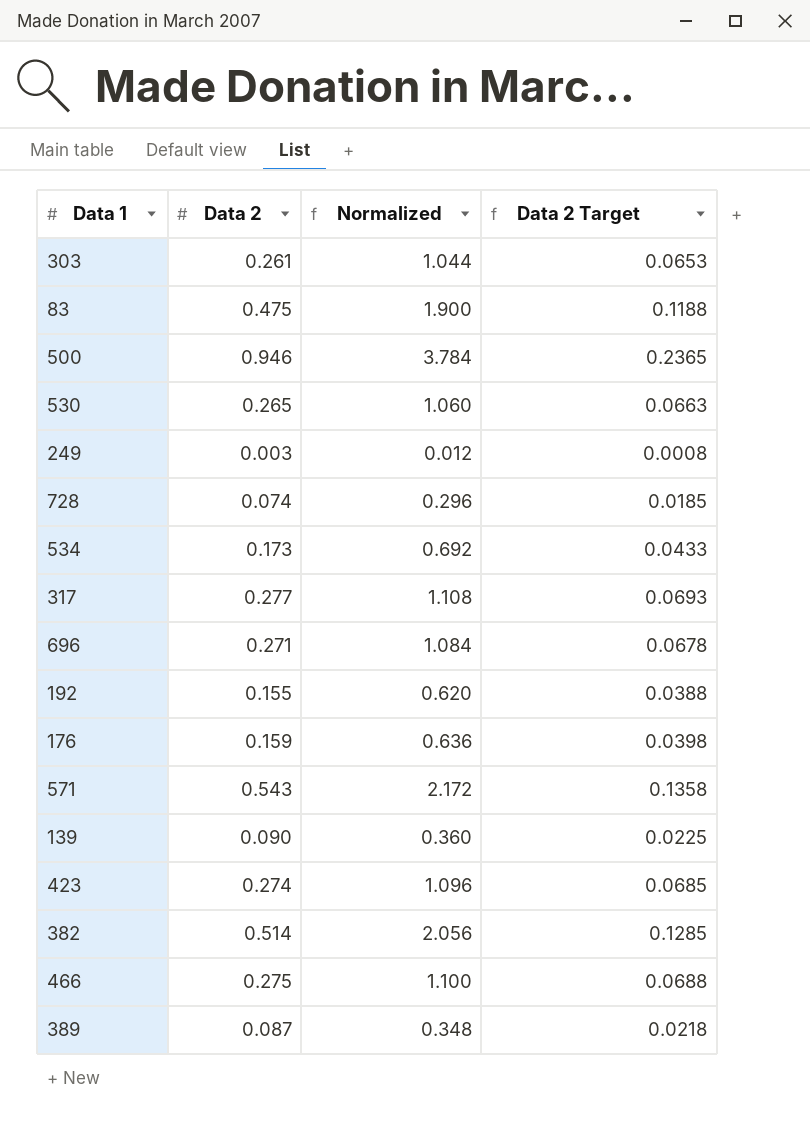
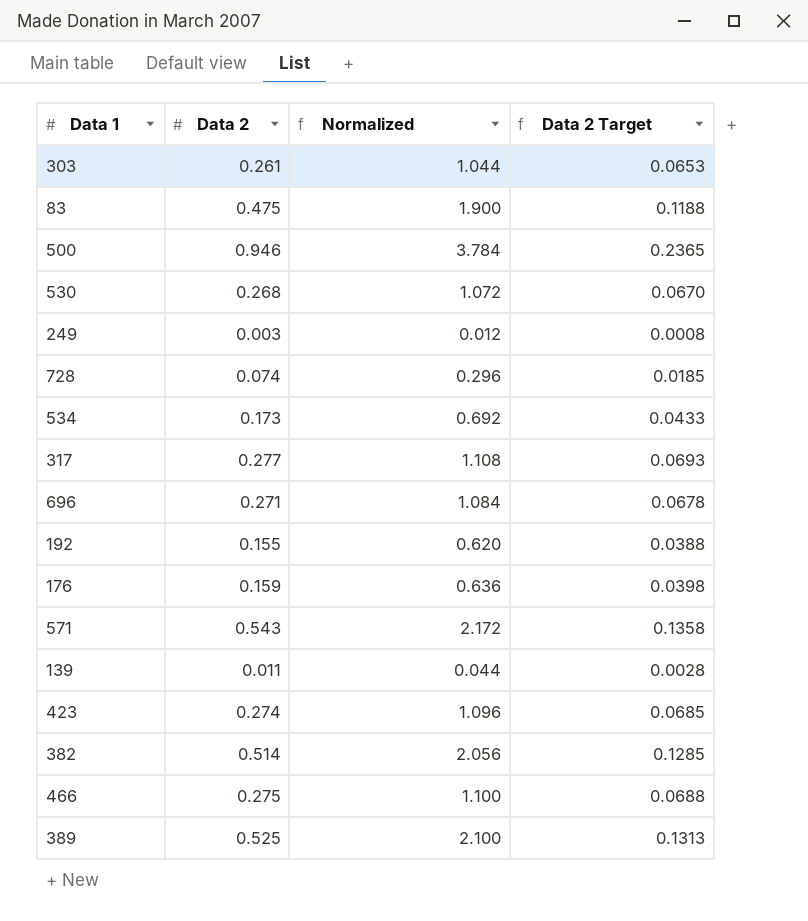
530 | Data 2: 0.265 -> 0.268
530 | Normalized: 1.060 -> 1.072
530 | Data 2 Target: 0.0663 -> 0.0670
139 | Data 2: 0.090 -> 0.011
139 | Normalized: 0.360 -> 0.044
139 | Data 2 Target: 0.0225 -> 0.0028
389 | Data 2: 0.087 -> 0.525
389 | Normalized: 0.348 -> 2.100
389 | Data 2 Target: 0.0218 -> 0.1313

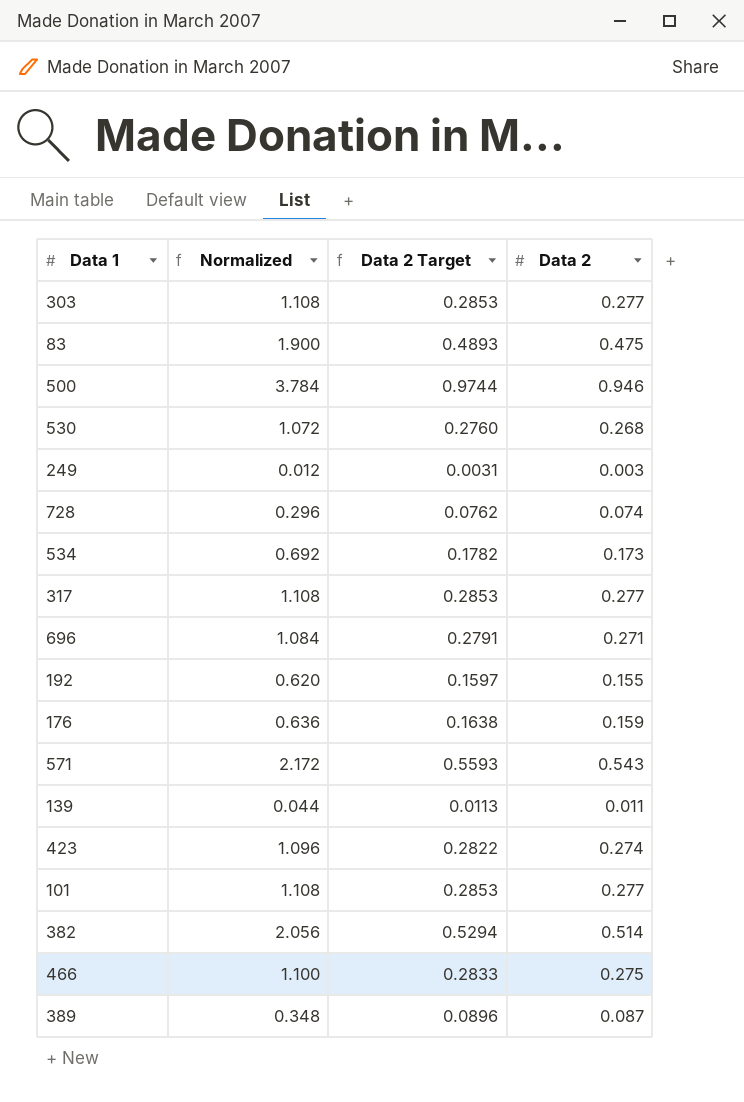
column Data 2 Target | formula: [Data 2] * 0.25 -> [Data 2] * 1.03
column Data 2 | position: 2 -> 4
303 | Normalized: 1.044 -> 1.108
303 | Data 2: 0.261 -> 0.277
row 101: none -> 1.108 | 0.2853 | 0.277
389 | Normalized: 2.100 -> 0.348
389 | Data 2: 0.525 -> 0.087

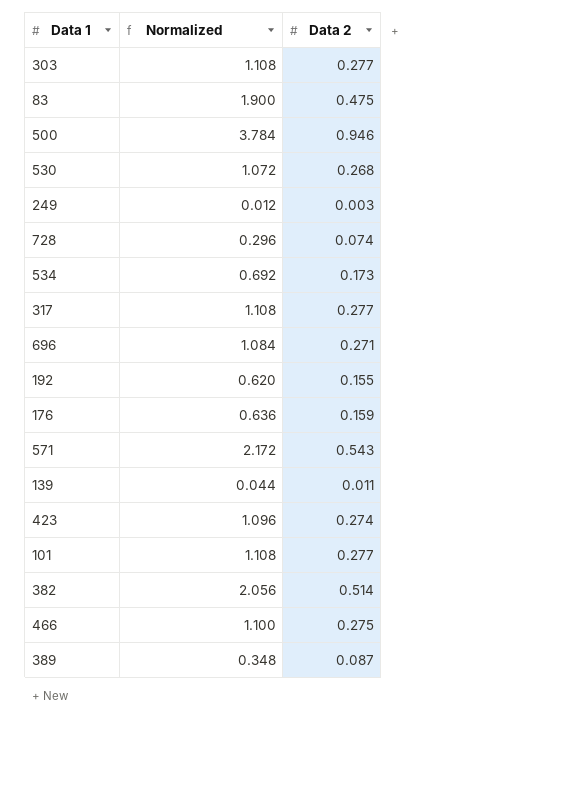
column Data 2 Target | formula: [Data 2] * 1.03 -> none

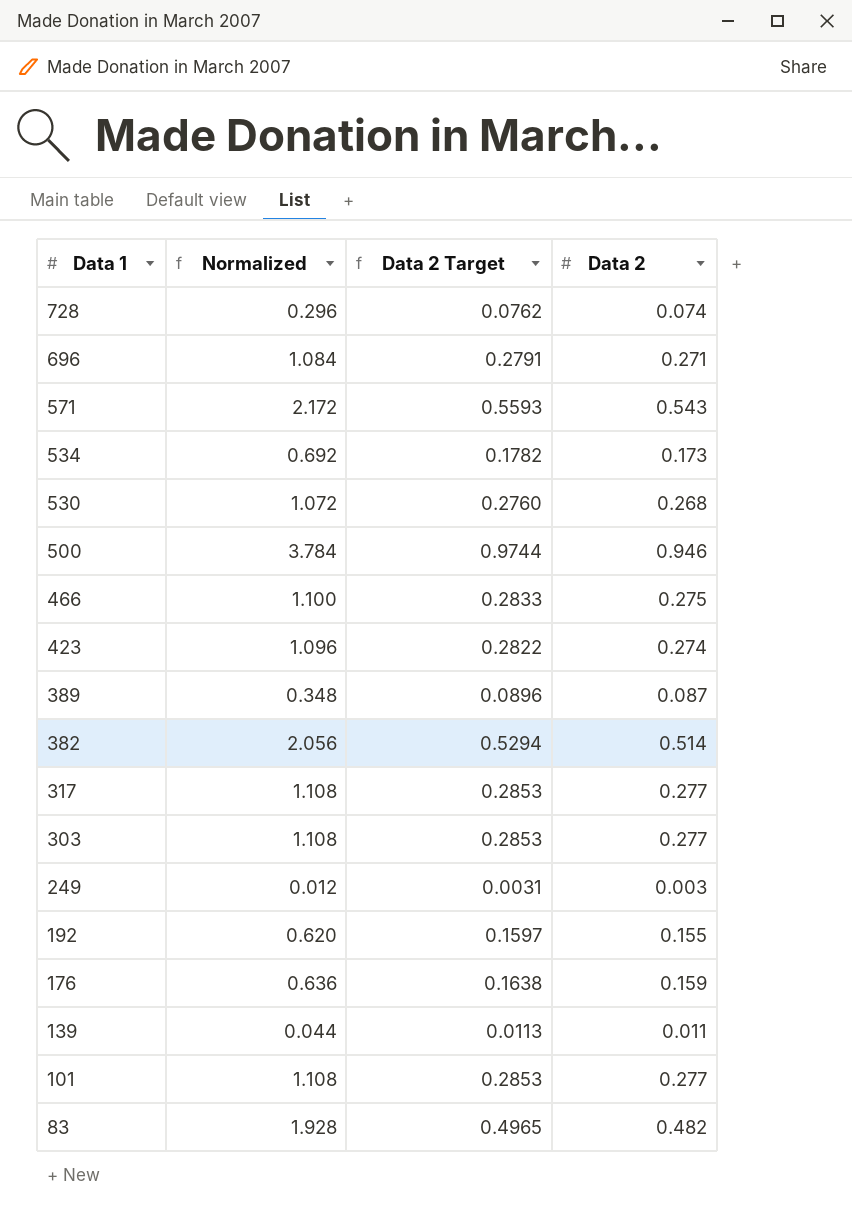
row order: none -> Data 1 descending
column Data 2 Target | formula: none -> [Data 2] * 1.03
83 | Normalized: 1.900 -> 1.928
83 | Data 2: 0.475 -> 0.482

